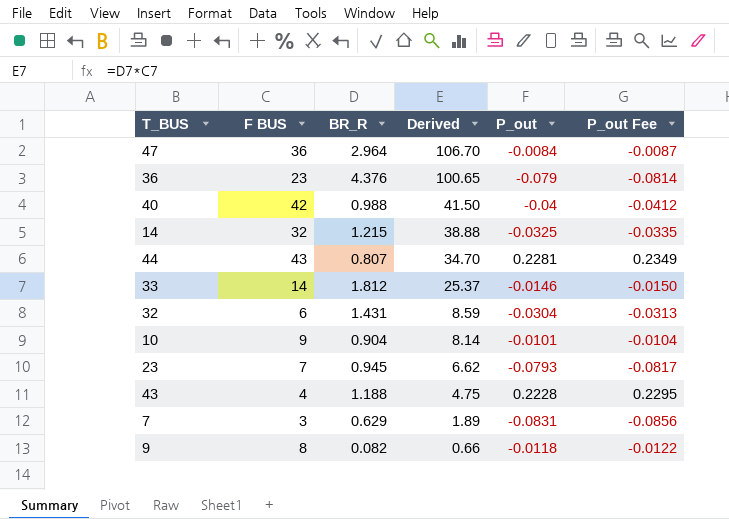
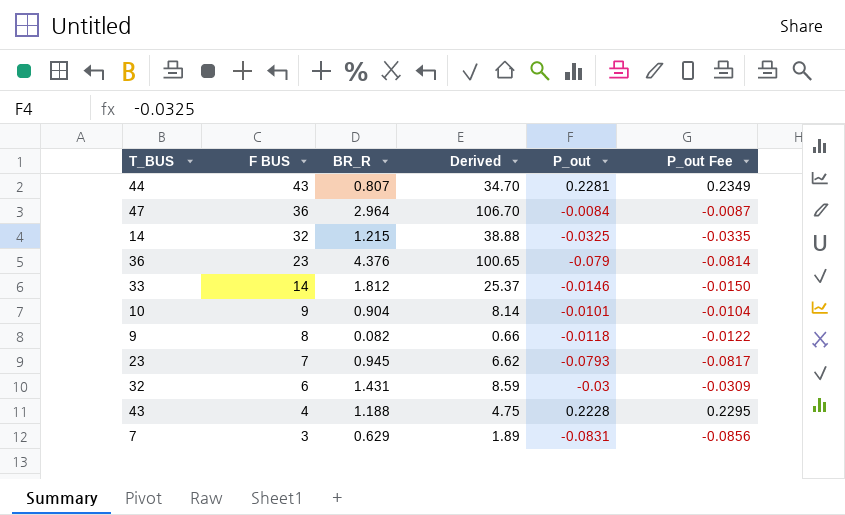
row order: Derived descending -> F BUS descending
row 40: 42 | 0.988 | 41.50 | -0.04 | -0.0412 -> none
32 | P_out: -0.0304 -> -0.03
32 | P_out Fee: -0.0313 -> -0.0309

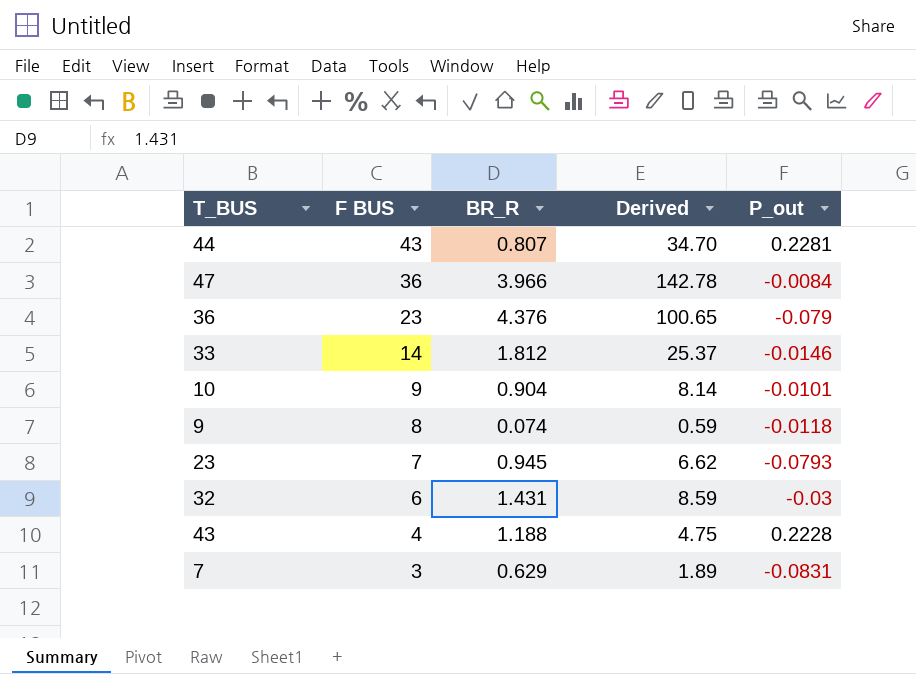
column P_out Fee | formula: [P_out] * 1.03 -> none
row 14: 32 | 1.215 | 38.88 | -0.0325 | -0.0335 -> none
47 | BR_R: 2.964 -> 3.966
47 | Derived: 106.70 -> 142.78
9 | BR_R: 0.082 -> 0.074
9 | Derived: 0.66 -> 0.59

